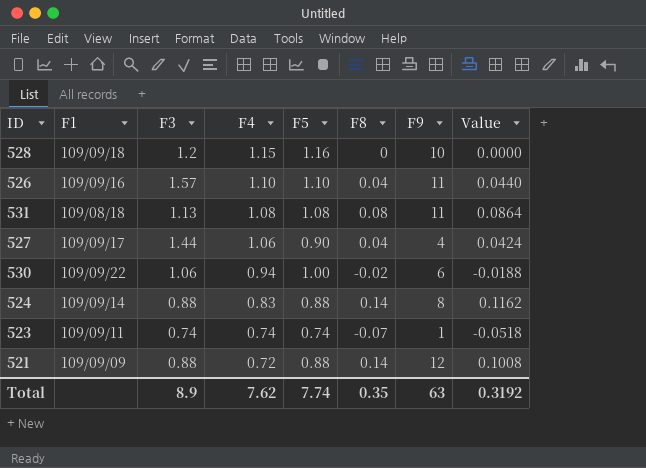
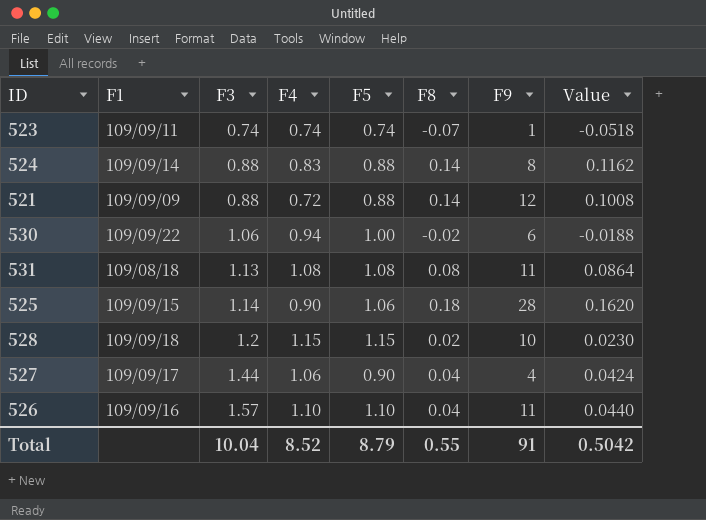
row order: F4 descending -> F3 ascending
row 525: none -> 109/09/15 | 1.14 | 0.90 | 1.06 | 0.18 | 28 | 0.1620
528 | F5: 1.16 -> 1.15
528 | F8: 0 -> 0.02
528 | Value: 0.0000 -> 0.0230
Total | F3: 8.9 -> 10.04
Total | F4: 7.62 -> 8.52
Total | F5: 7.74 -> 8.79
Total | F8: 0.35 -> 0.55
Total | F9: 63 -> 91
Total | Value: 0.3192 -> 0.5042

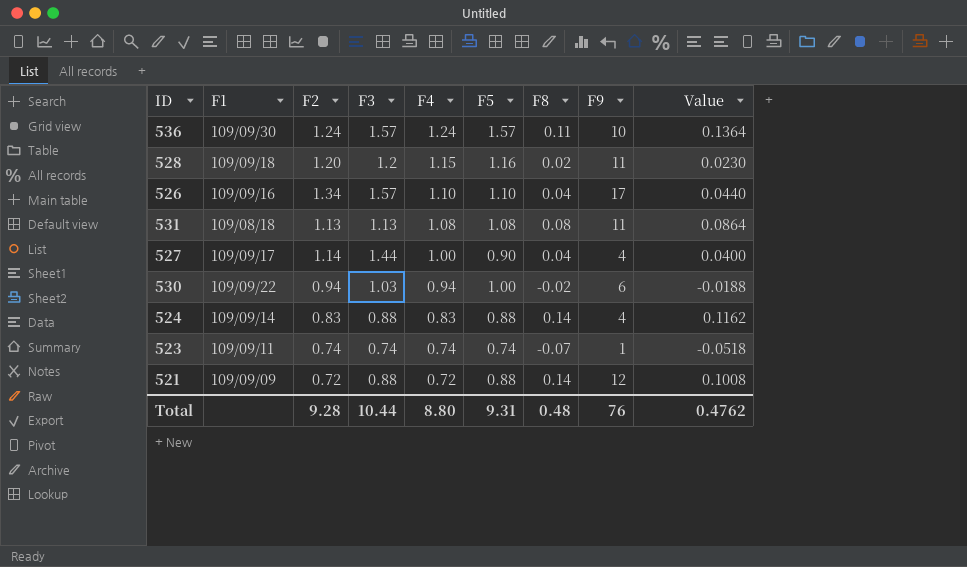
row order: F3 ascending -> F4 descending
column F2 | position: none -> 3
row 525: 109/09/15 | 1.14 | 0.90 | 1.06 | 0.18 | 28 | 0.1620 -> none
row 536: none -> 109/09/30 | 1.24 | 1.57 | 1.24 | 1.57 | 0.11 | 10 | 0.1364
528 | F5: 1.15 -> 1.16
528 | F9: 10 -> 11
526 | F9: 11 -> 17
527 | F4: 1.06 -> 1.00
527 | Value: 0.0424 -> 0.0400
530 | F3: 1.06 -> 1.03
524 | F9: 8 -> 4
Total | F3: 10.04 -> 10.44
Total | F4: 8.52 -> 8.80
Total | F5: 8.79 -> 9.31
Total | F8: 0.55 -> 0.48
Total | F9: 91 -> 76
Total | Value: 0.5042 -> 0.4762

